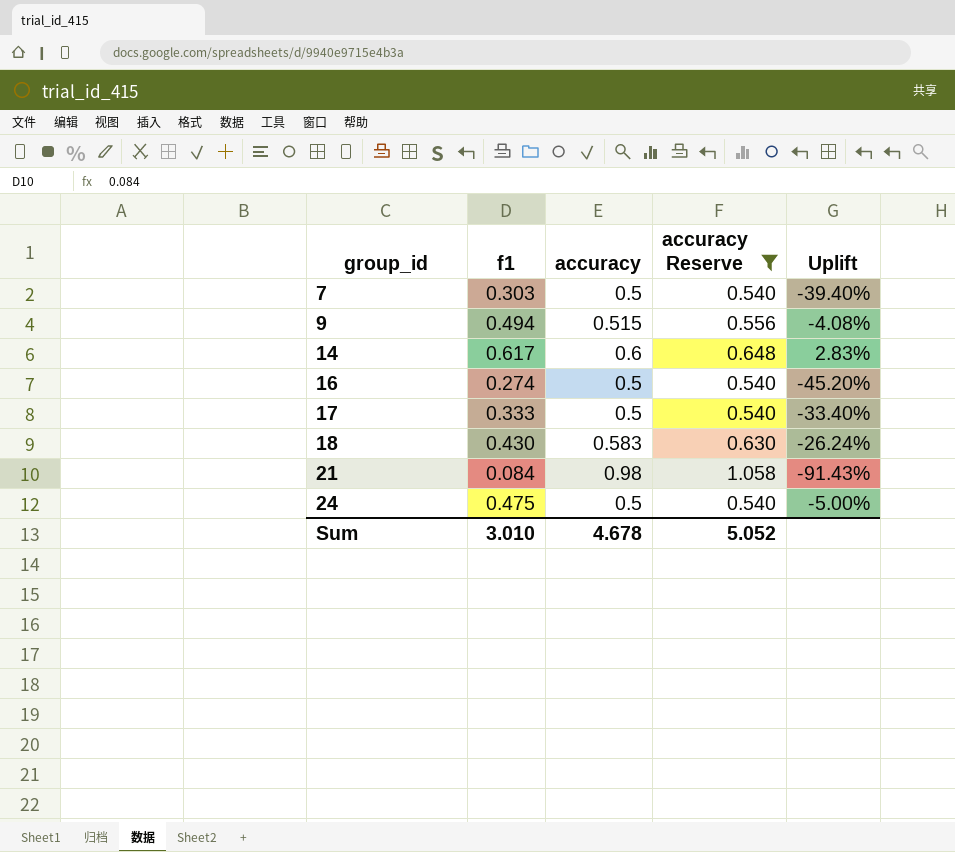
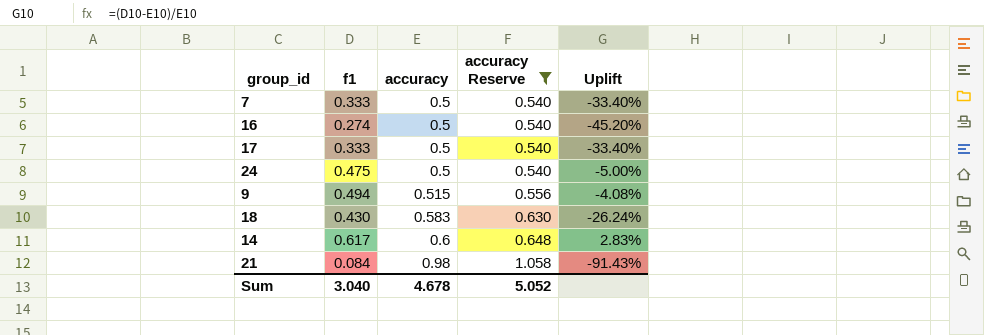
row order: group_id ascending -> accuracy ascending
7 | f1: 0.303 -> 0.333
7 | Uplift: -39.40% -> -33.40%
Sum | f1: 3.010 -> 3.040

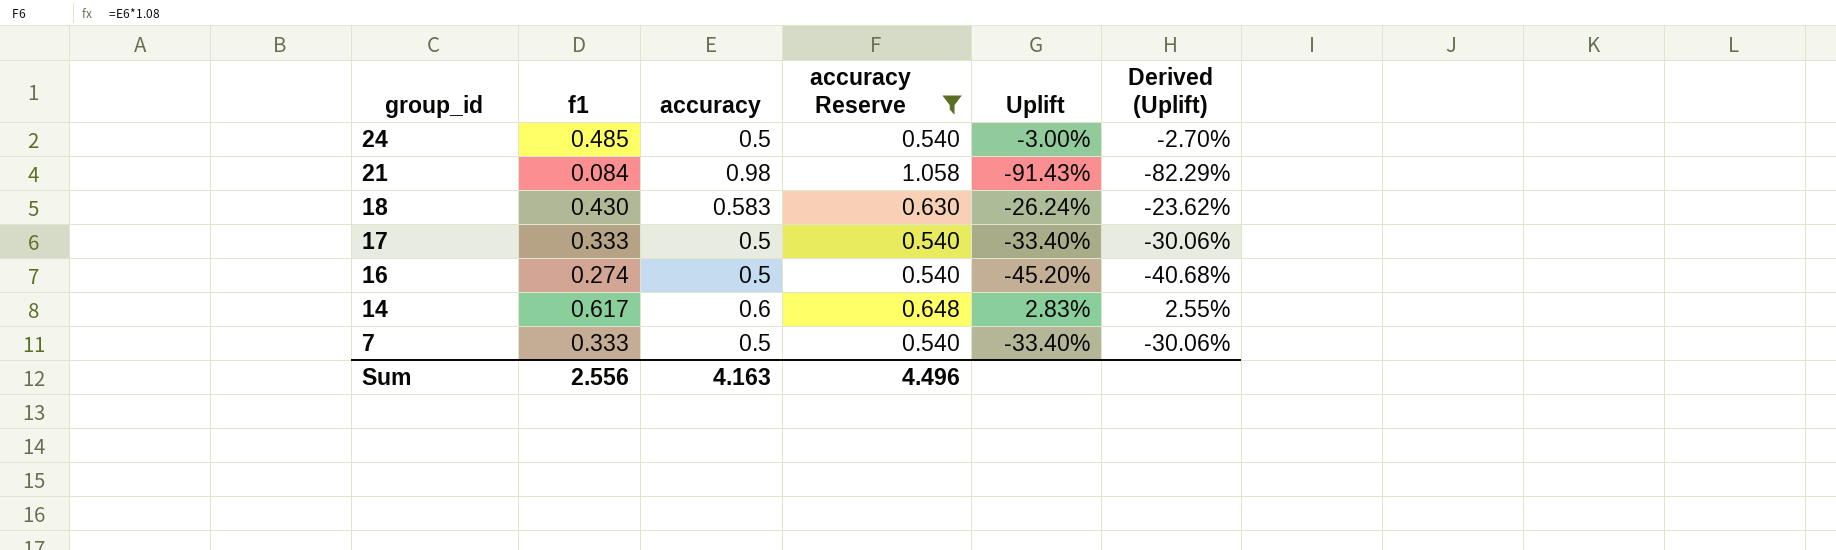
row order: accuracy ascending -> group_id descending
column Derived (Uplift) | formula: none -> [Uplift] * 0.9
row 9: 0.494 | 0.515 | 0.556 | -4.08% -> none
24 | f1: 0.475 -> 0.485
24 | Uplift: -5.00% -> -3.00%
Sum | f1: 3.040 -> 2.556
Sum | accuracy: 4.678 -> 4.163
Sum | accuracy Reserve: 5.052 -> 4.496

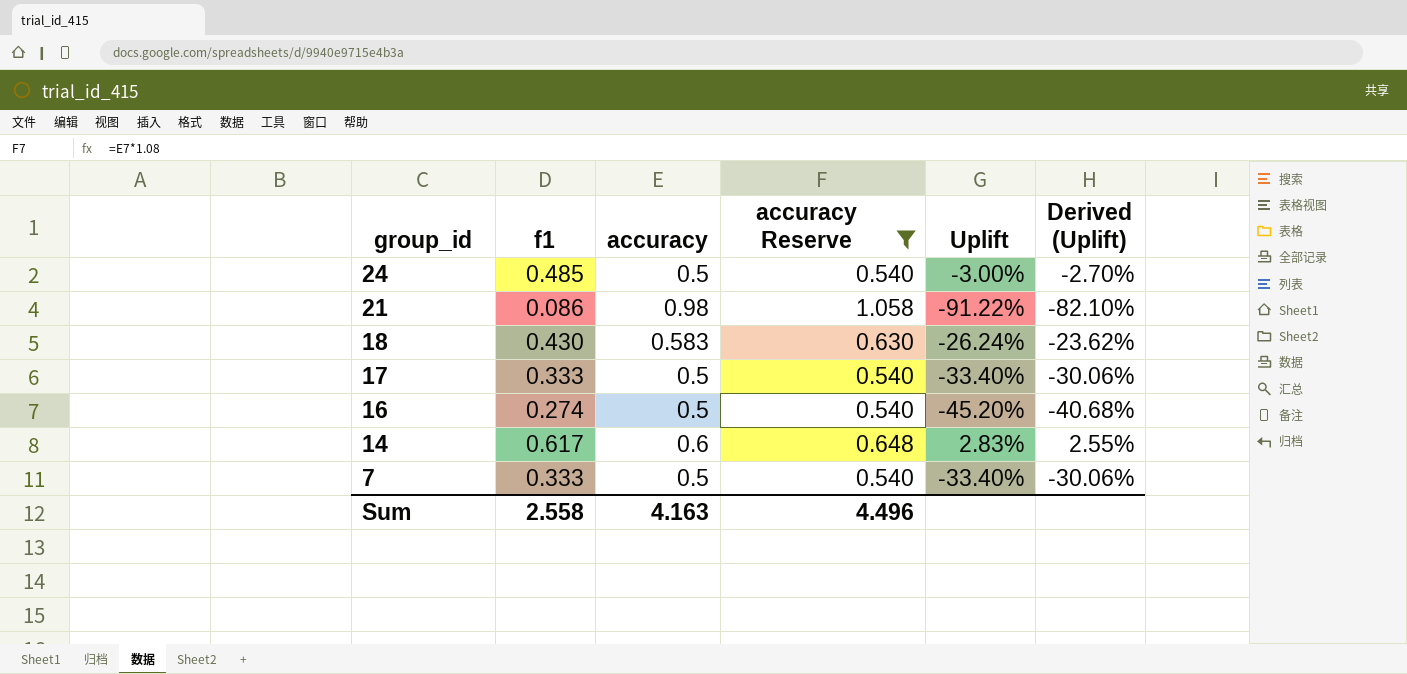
21 | f1: 0.084 -> 0.086
21 | Uplift: -91.43% -> -91.22%
21 | Derived (Uplift): -82.29% -> -82.10%
Sum | f1: 2.556 -> 2.558

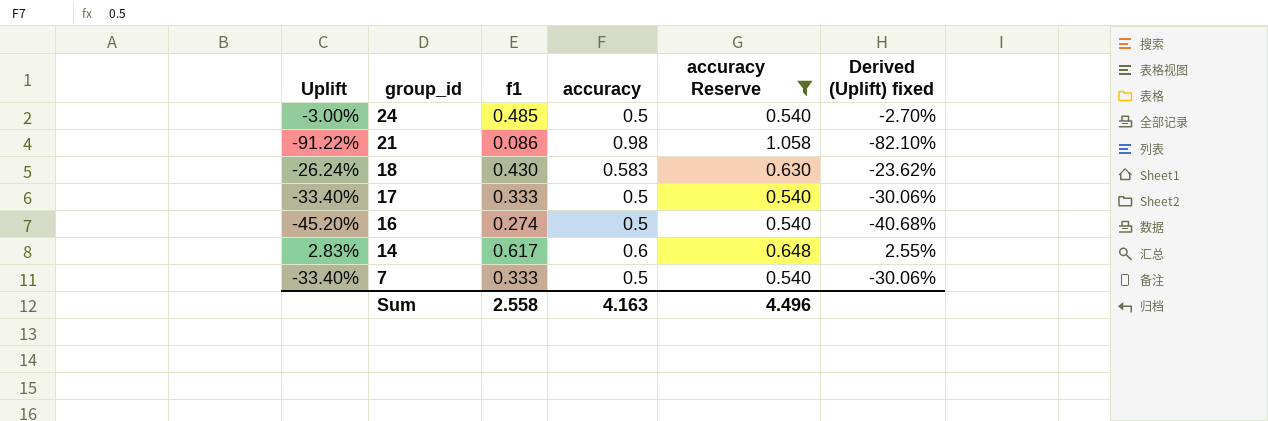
column Uplift | position: 5 -> 1
column name: Derived (Uplift) -> Derived (Uplift) fixed

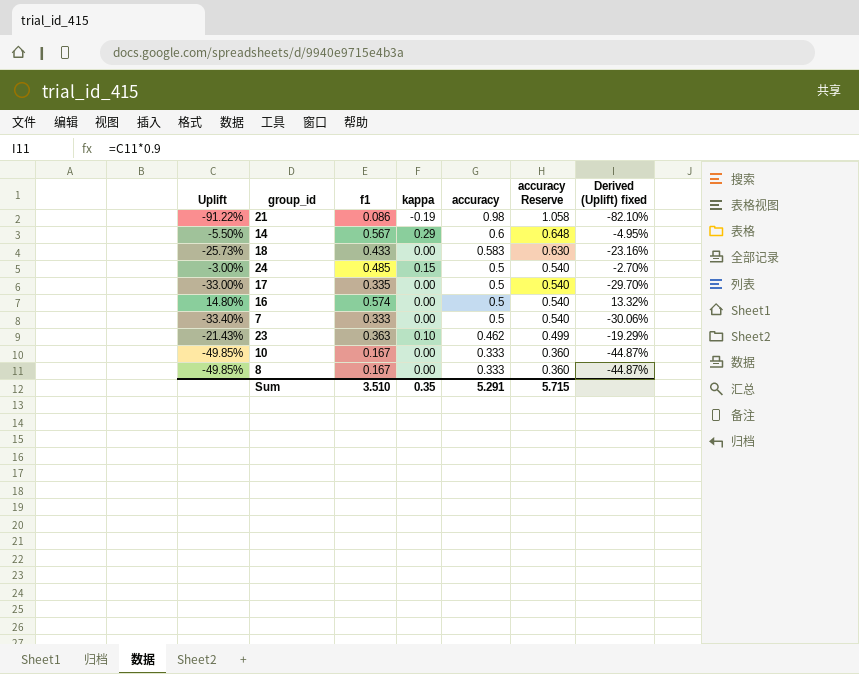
filter: accuracy Reserve >= 0.540 -> none
row order: group_id descending -> accuracy descending
column kappa | position: none -> 4
14 | Uplift: 2.83% -> -5.50%
14 | f1: 0.617 -> 0.567
14 | Derived (Uplift) fixed: 2.55% -> -4.95%
18 | Uplift: -26.24% -> -25.73%
18 | f1: 0.430 -> 0.433
18 | Derived (Uplift) fixed: -23.62% -> -23.16%
17 | Uplift: -33.40% -> -33.00%
17 | f1: 0.333 -> 0.335
17 | Derived (Uplift) fixed: -30.06% -> -29.70%
16 | Uplift: -45.20% -> 14.80%
16 | f1: 0.274 -> 0.574
16 | Derived (Uplift) fixed: -40.68% -> 13.32%
Sum | f1: 2.558 -> 3.510
Sum | accuracy: 4.163 -> 5.291
Sum | accuracy Reserve: 4.496 -> 5.715

